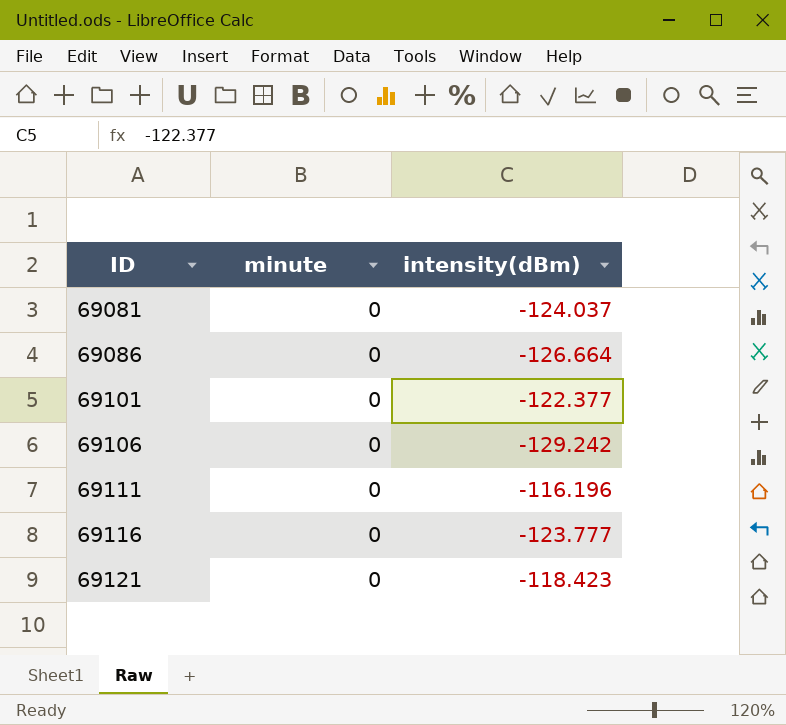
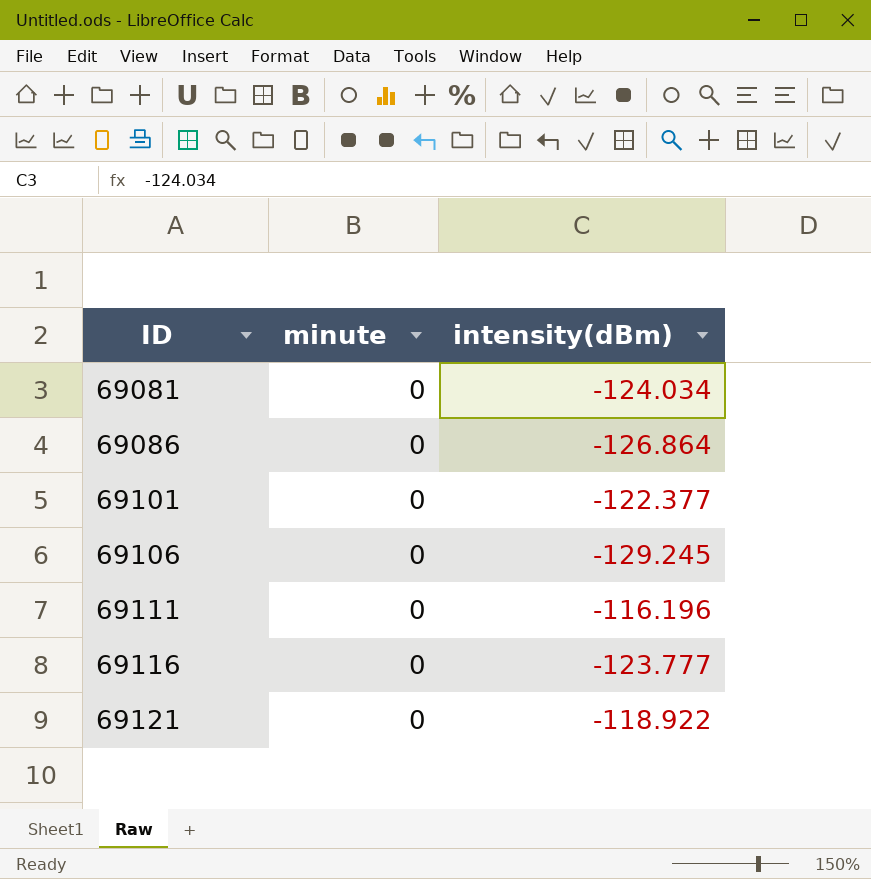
69081 | intensity(dBm): -124.037 -> -124.034
69086 | intensity(dBm): -126.664 -> -126.864
69106 | intensity(dBm): -129.242 -> -129.245
69121 | intensity(dBm): -118.423 -> -118.922

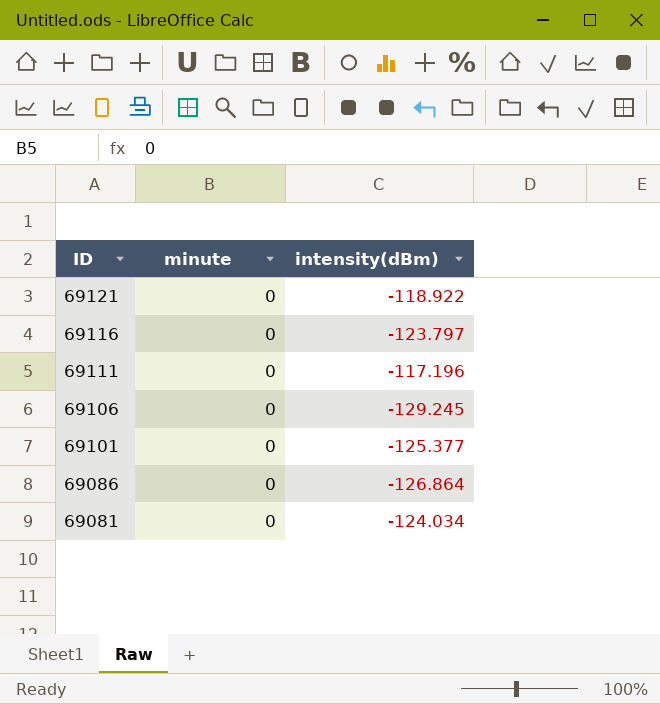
row order: ID ascending -> ID descending
69116 | intensity(dBm): -123.777 -> -123.797
69111 | intensity(dBm): -116.196 -> -117.196
69101 | intensity(dBm): -122.377 -> -125.377

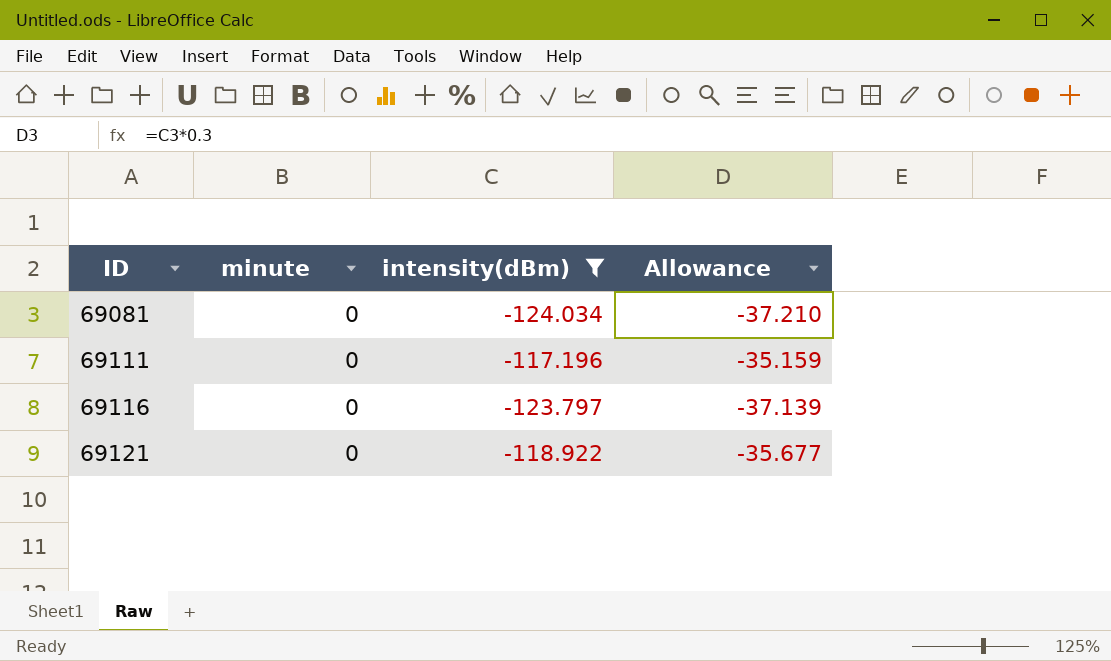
filter: none -> intensity(dBm) >= -124.034
row order: ID descending -> ID ascending
column Allowance | formula: none -> [intensity(dBm)] * 0.3

